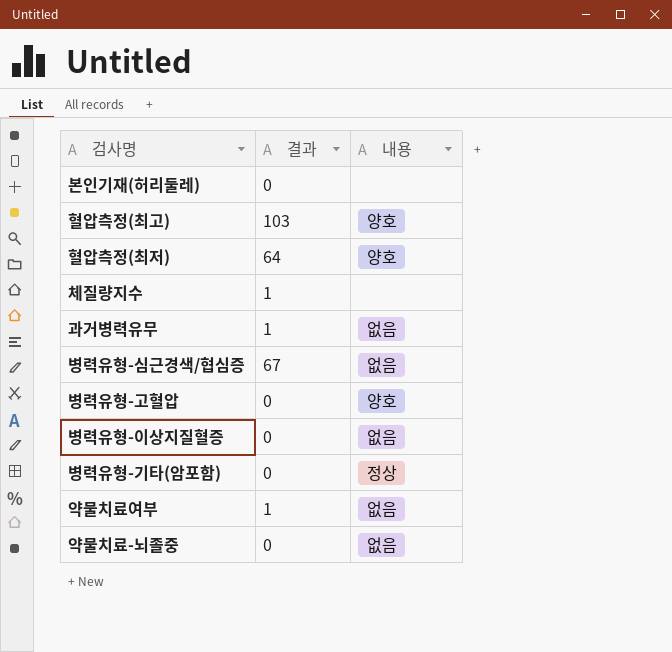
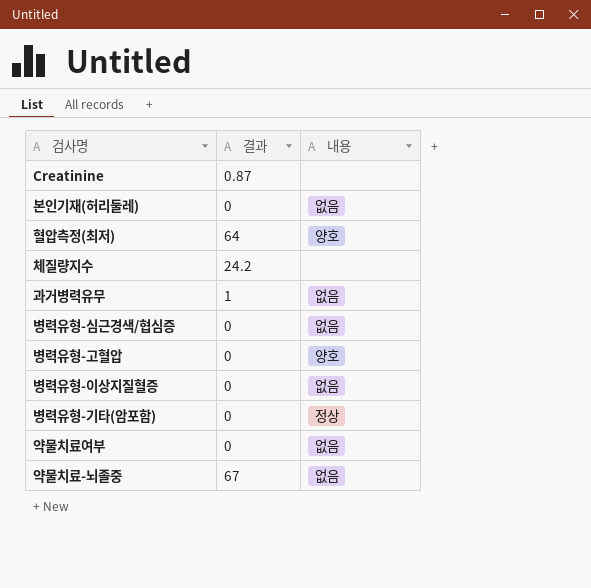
row 혈압측정(최고): 103 | 양호 -> none
row Creatinine: none -> 0.87 | none
본인기재(허리둘레) | 내용: none -> 없음
체질량지수 | 결과: 1 -> 24.2
병력유형-심근경색/협심증 | 결과: 67 -> 0
약물치료여부 | 결과: 1 -> 0
약물치료-뇌졸중 | 결과: 0 -> 67

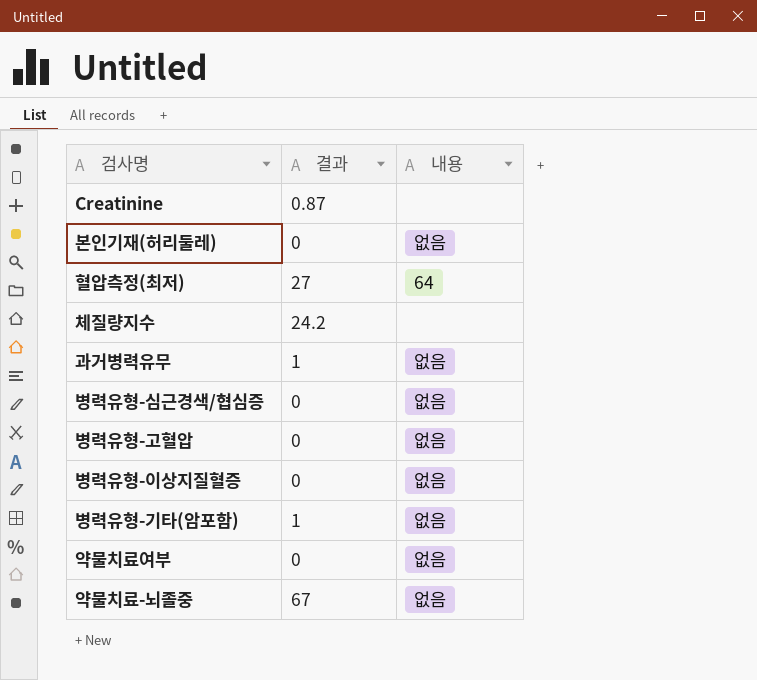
혈압측정(최저) | 결과: 64 -> 27
혈압측정(최저) | 내용: 양호 -> 64
병력유형-고혈압 | 내용: 양호 -> 없음
병력유형-기타(암포함) | 결과: 0 -> 1
병력유형-기타(암포함) | 내용: 정상 -> 없음

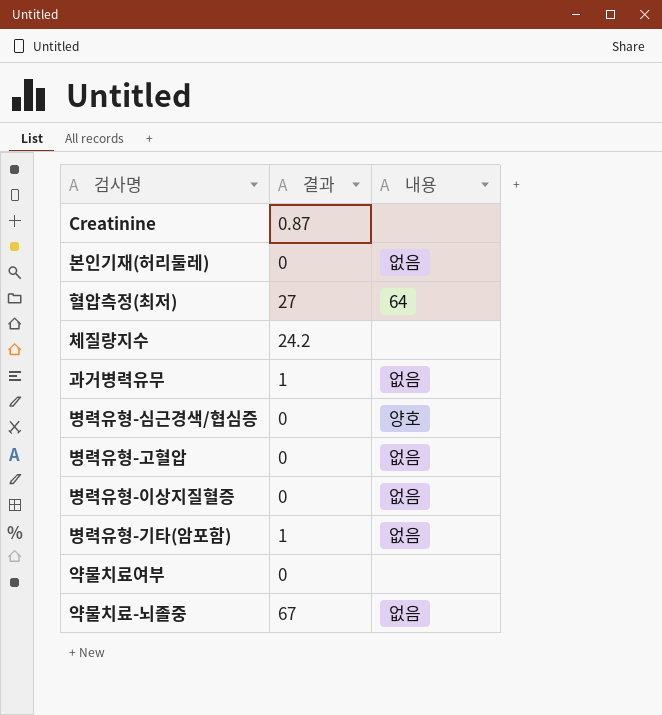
병력유형-심근경색/협심증 | 내용: 없음 -> 양호
약물치료여부 | 내용: 없음 -> none

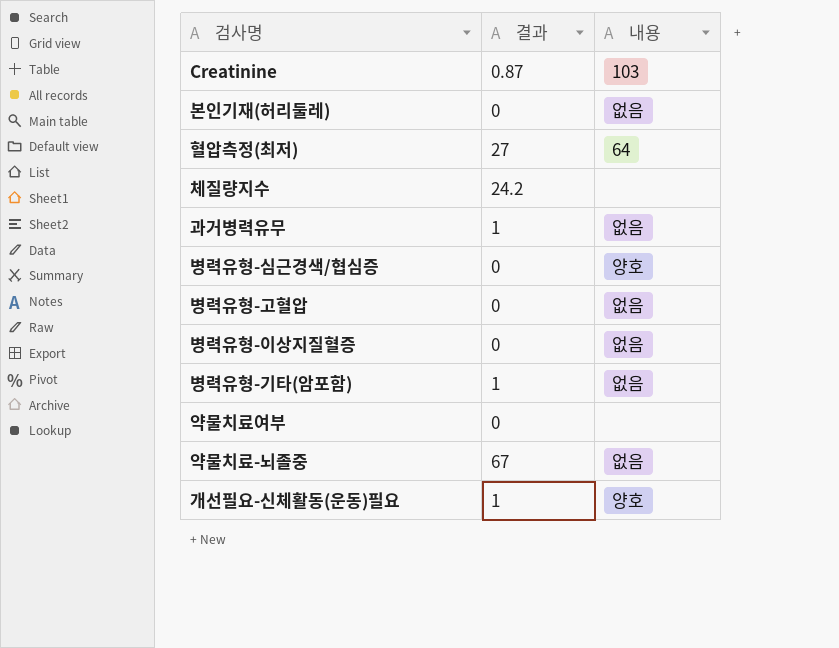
Creatinine | 내용: none -> 103
row 개선필요-신체활동(운동)필요: none -> 1 | 양호

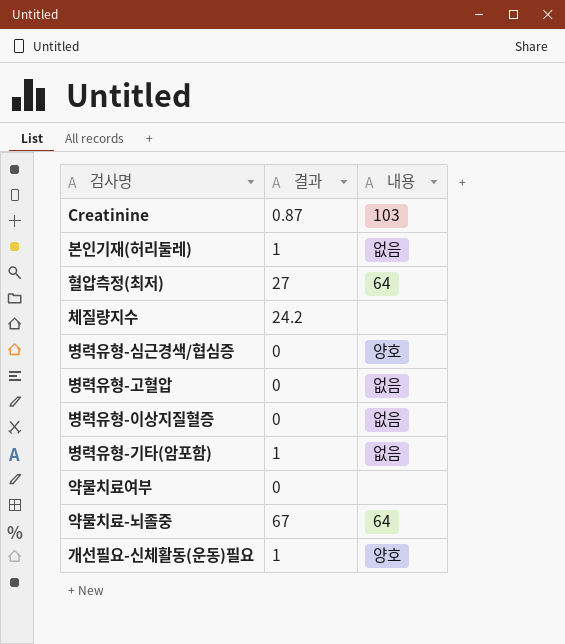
row 과거병력유무: 1 | 없음 -> none
본인기재(허리둘레) | 결과: 0 -> 1
약물치료-뇌졸중 | 내용: 없음 -> 64

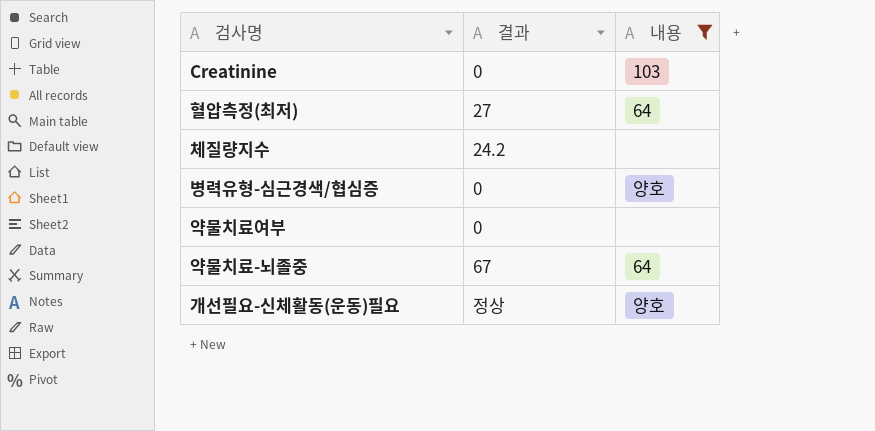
filter: none -> 내용 != 없음
Creatinine | 결과: 0.87 -> 0
개선필요-신체활동(운동)필요 | 결과: 1 -> 정상

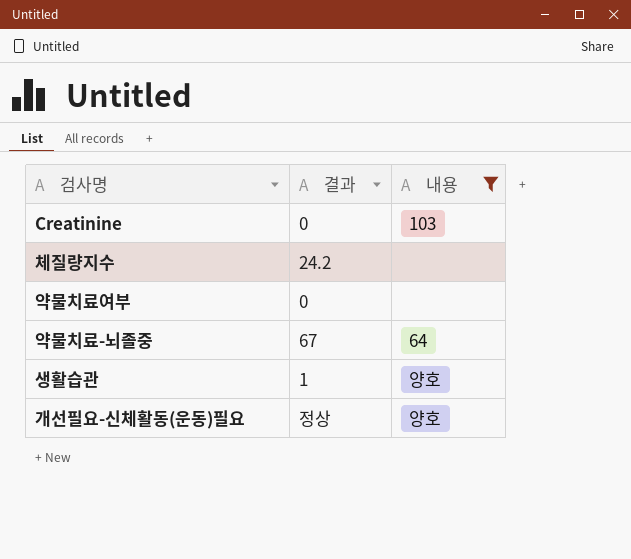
row 혈압측정(최저): 27 | 64 -> none
row 병력유형-심근경색/협심증: 0 | 양호 -> none
row 생활습관: none -> 1 | 양호

